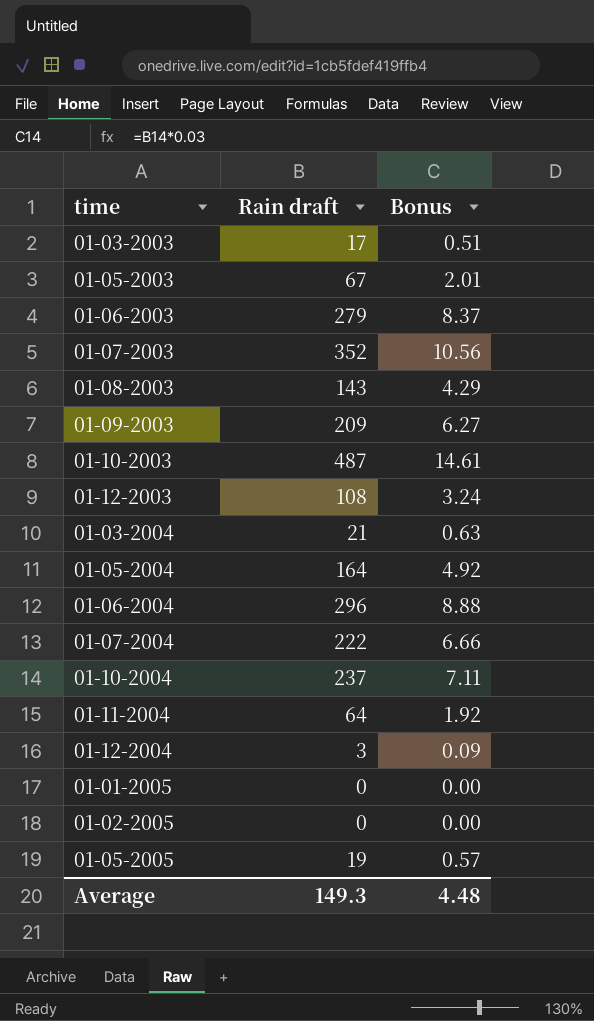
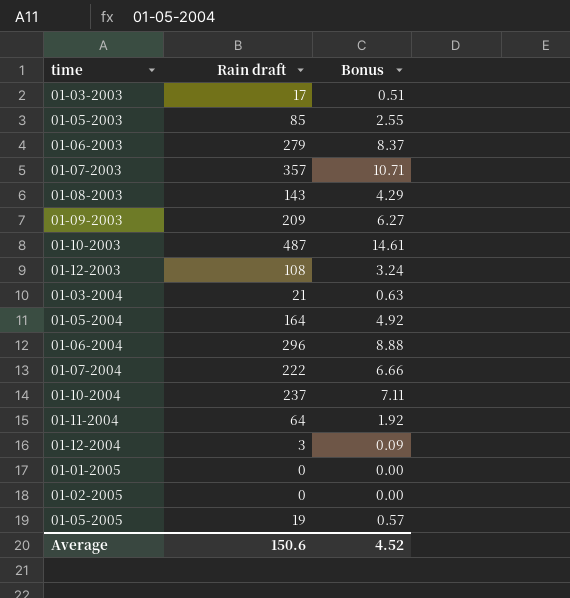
01-05-2003 | Rain draft: 67 -> 85
01-05-2003 | Bonus: 2.01 -> 2.55
01-07-2003 | Rain draft: 352 -> 357
01-07-2003 | Bonus: 10.56 -> 10.71
Average | Rain draft: 149.3 -> 150.6
Average | Bonus: 4.48 -> 4.52

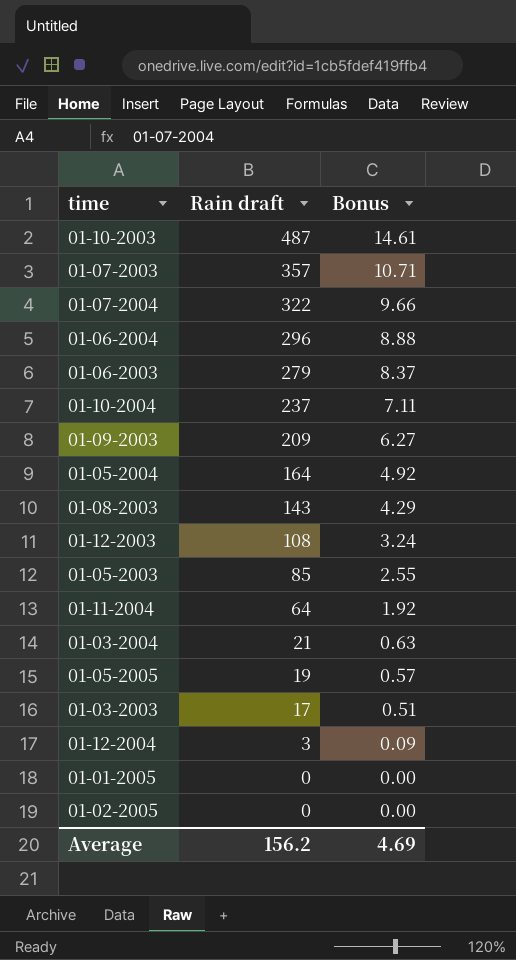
row order: none -> Rain draft descending
01-07-2004 | Rain draft: 222 -> 322
01-07-2004 | Bonus: 6.66 -> 9.66
Average | Rain draft: 150.6 -> 156.2
Average | Bonus: 4.52 -> 4.69

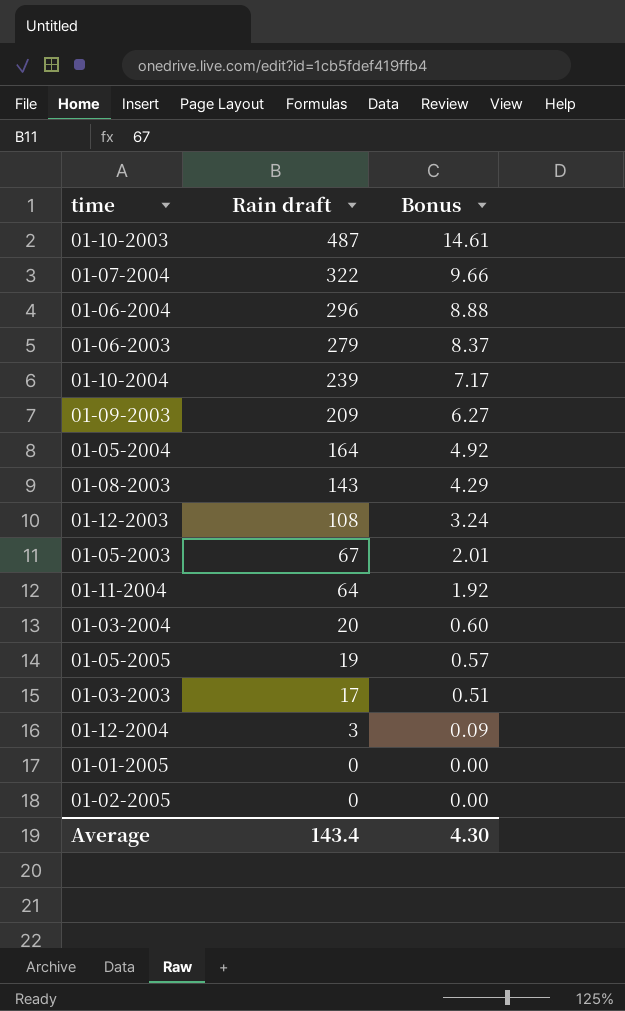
row 01-07-2003: 357 | 10.71 -> none
01-10-2004 | Rain draft: 237 -> 239
01-10-2004 | Bonus: 7.11 -> 7.17
01-05-2003 | Rain draft: 85 -> 67
01-05-2003 | Bonus: 2.55 -> 2.01
01-03-2004 | Rain draft: 21 -> 20
01-03-2004 | Bonus: 0.63 -> 0.60
Average | Rain draft: 156.2 -> 143.4
Average | Bonus: 4.69 -> 4.30

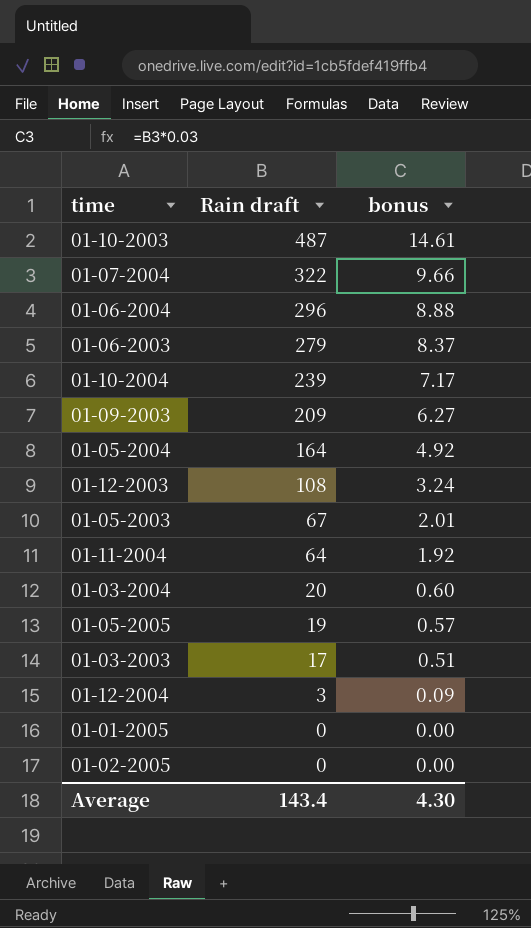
column name: Bonus -> bonus
row 01-08-2003: 143 | 4.29 -> none

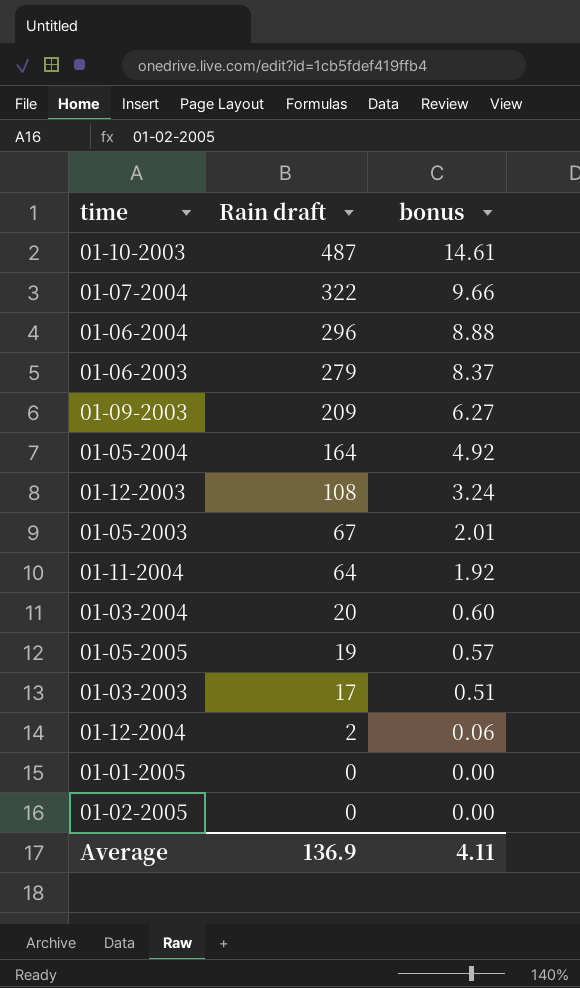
row 01-10-2004: 239 | 7.17 -> none
01-12-2004 | Rain draft: 3 -> 2
01-12-2004 | bonus: 0.09 -> 0.06
Average | Rain draft: 143.4 -> 136.9
Average | bonus: 4.30 -> 4.11

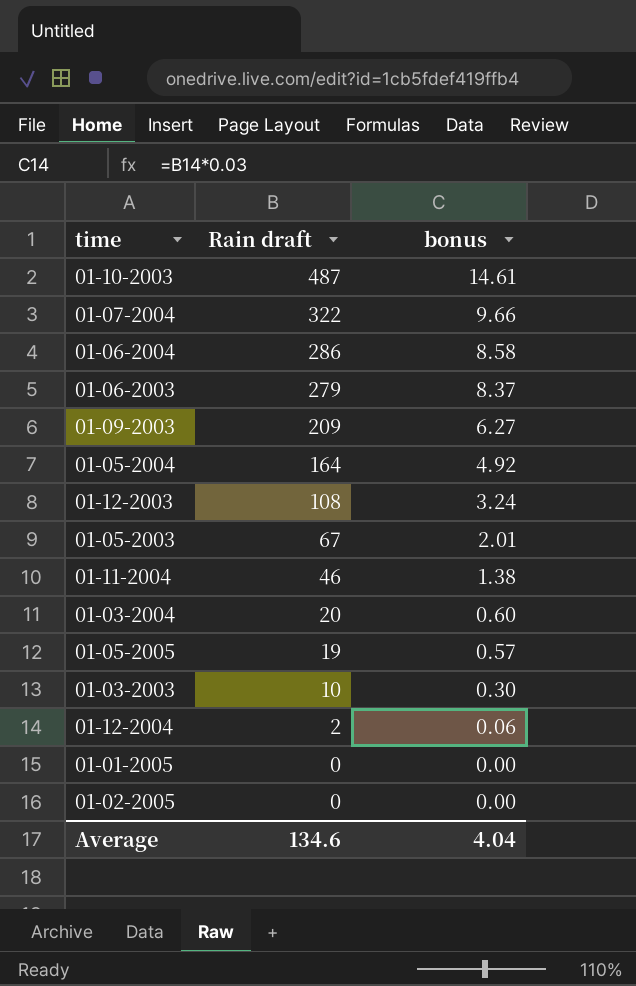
01-06-2004 | Rain draft: 296 -> 286
01-06-2004 | bonus: 8.88 -> 8.58
01-11-2004 | Rain draft: 64 -> 46
01-11-2004 | bonus: 1.92 -> 1.38
01-03-2003 | Rain draft: 17 -> 10
01-03-2003 | bonus: 0.51 -> 0.30
Average | Rain draft: 136.9 -> 134.6
Average | bonus: 4.11 -> 4.04

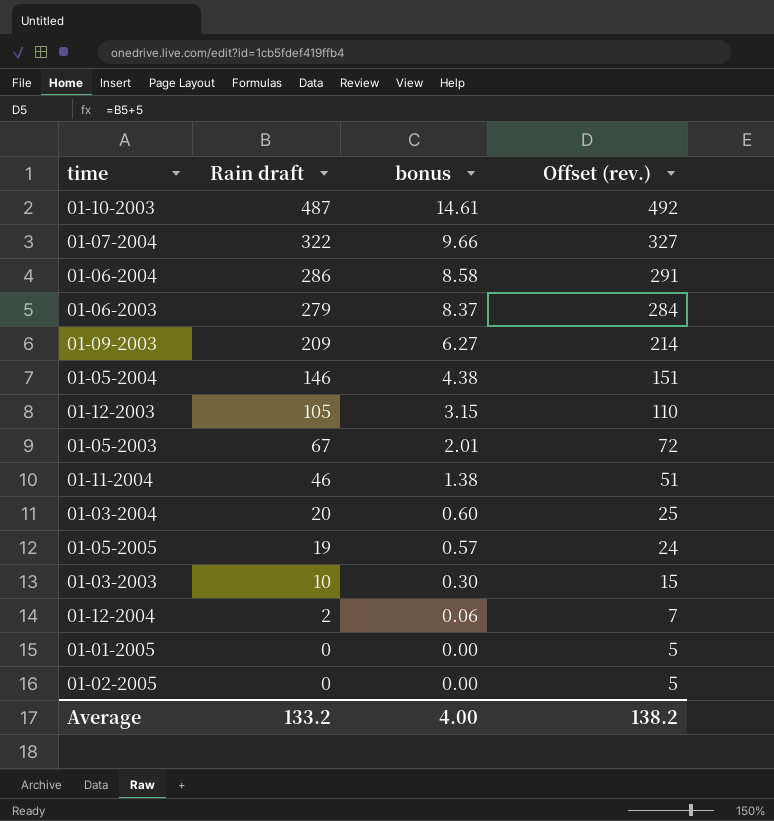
column Offset (rev.) | formula: none -> [Rain draft] + 5
01-05-2004 | Rain draft: 164 -> 146
01-05-2004 | bonus: 4.92 -> 4.38
01-12-2003 | Rain draft: 108 -> 105
01-12-2003 | bonus: 3.24 -> 3.15
Average | Rain draft: 134.6 -> 133.2
Average | bonus: 4.04 -> 4.00

